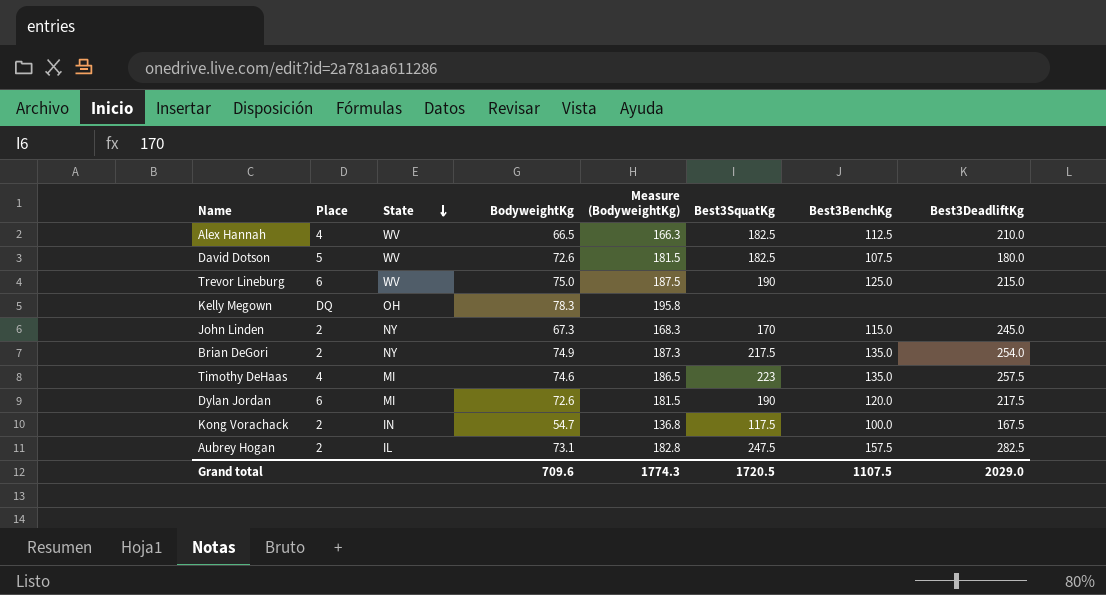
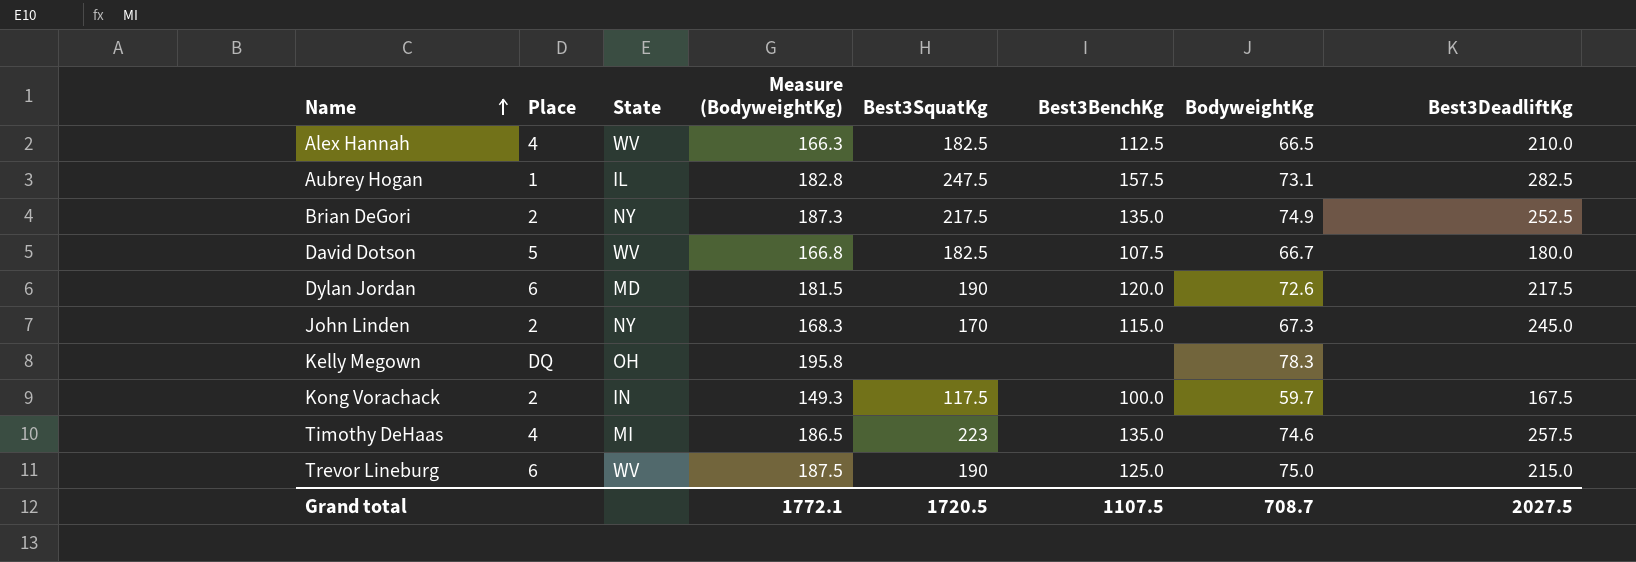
row order: State descending -> Name ascending
column BodyweightKg | position: 4 -> 7
Aubrey Hogan | Place: 2 -> 1
Brian DeGori | Best3DeadliftKg: 254.0 -> 252.5
David Dotson | Measure (BodyweightKg): 181.5 -> 166.8
David Dotson | BodyweightKg: 72.6 -> 66.7
Dylan Jordan | State: MI -> MD
Kong Vorachack | Measure (BodyweightKg): 136.8 -> 149.3
Kong Vorachack | BodyweightKg: 54.7 -> 59.7
Grand total | Measure (BodyweightKg): 1774.3 -> 1772.1
Grand total | BodyweightKg: 709.6 -> 708.7
Grand total | Best3DeadliftKg: 2029.0 -> 2027.5

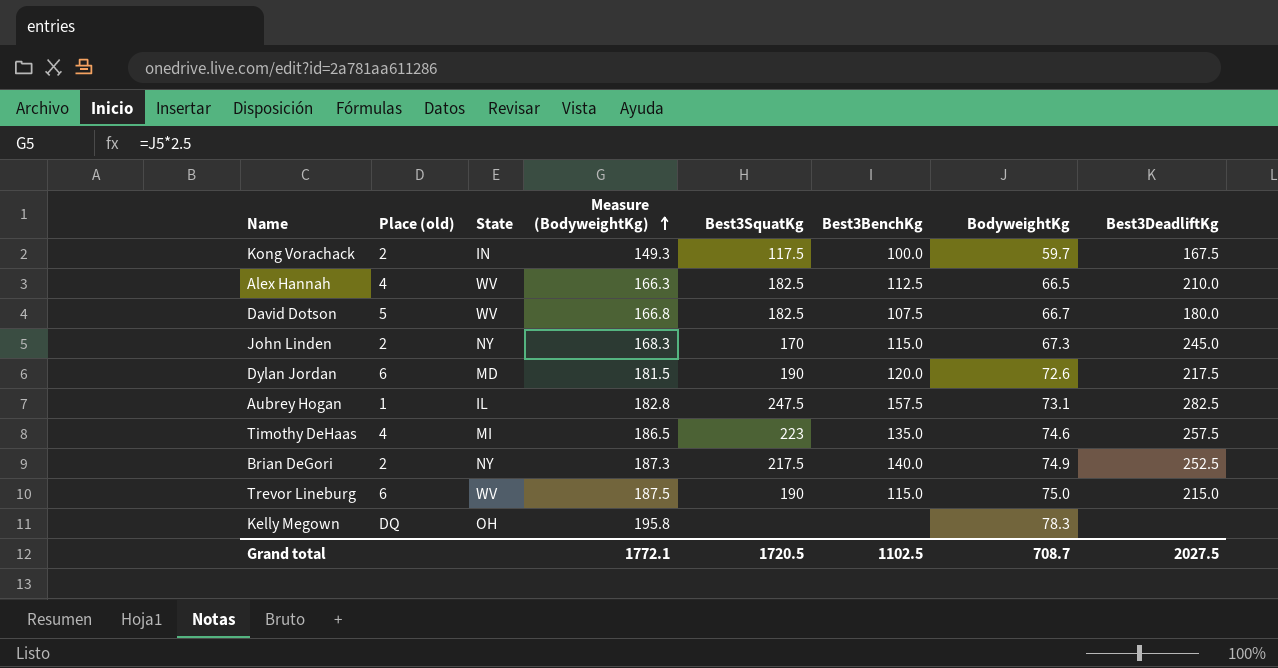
row order: Name ascending -> Measure (BodyweightKg) ascending
column name: Place -> Place (old)
Brian DeGori | Best3BenchKg: 135.0 -> 140.0
Trevor Lineburg | Best3BenchKg: 125.0 -> 115.0
Grand total | Best3BenchKg: 1107.5 -> 1102.5

